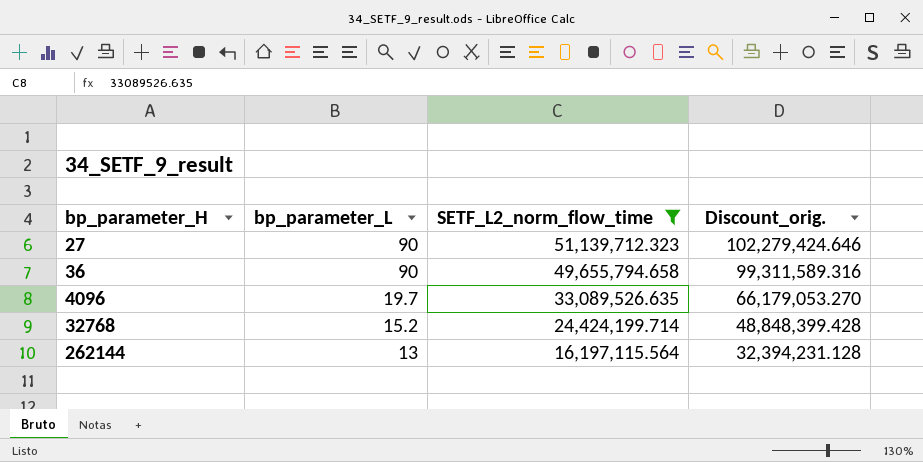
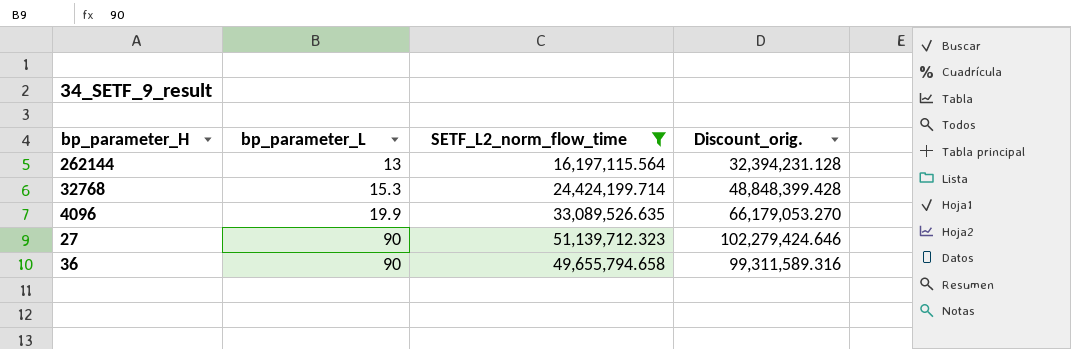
row order: bp_parameter_H ascending -> bp_parameter_L ascending
32768 | bp_parameter_L: 15.2 -> 15.3
4096 | bp_parameter_L: 19.7 -> 19.9

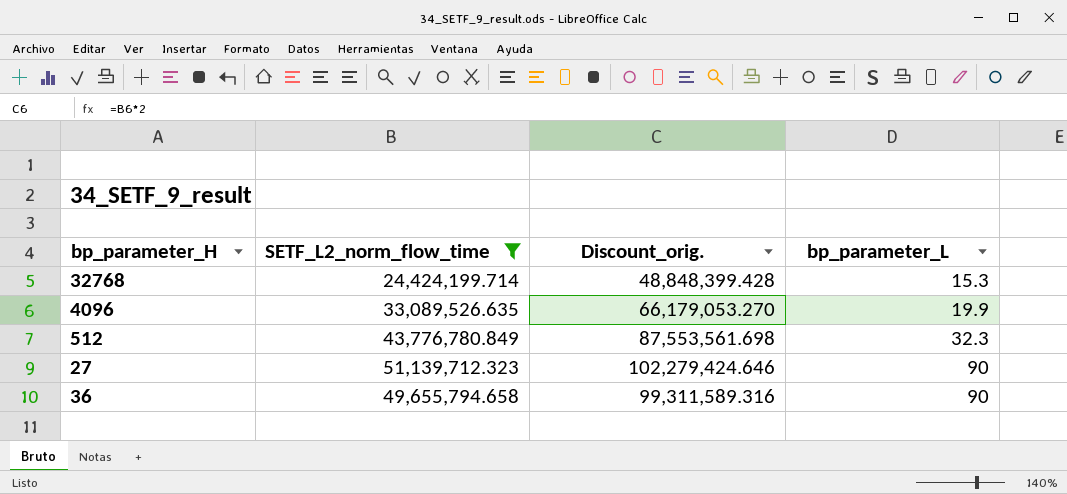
column bp_parameter_L | position: 2 -> 4
row 262144: 13 | 16,197,115.564 | 32,394,231.128 -> none
row 512: none -> 43,776,780.849 | 87,553,561.698 | 32.3

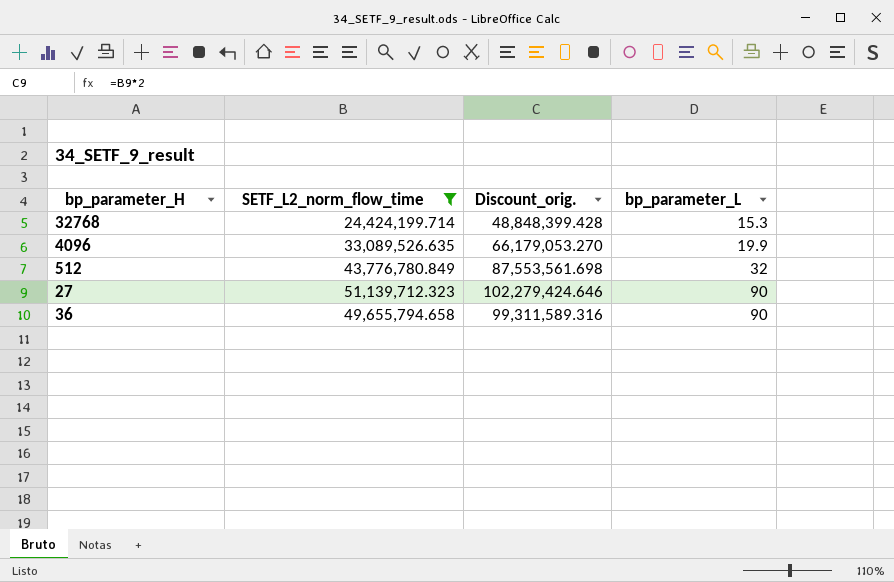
512 | bp_parameter_L: 32.3 -> 32

